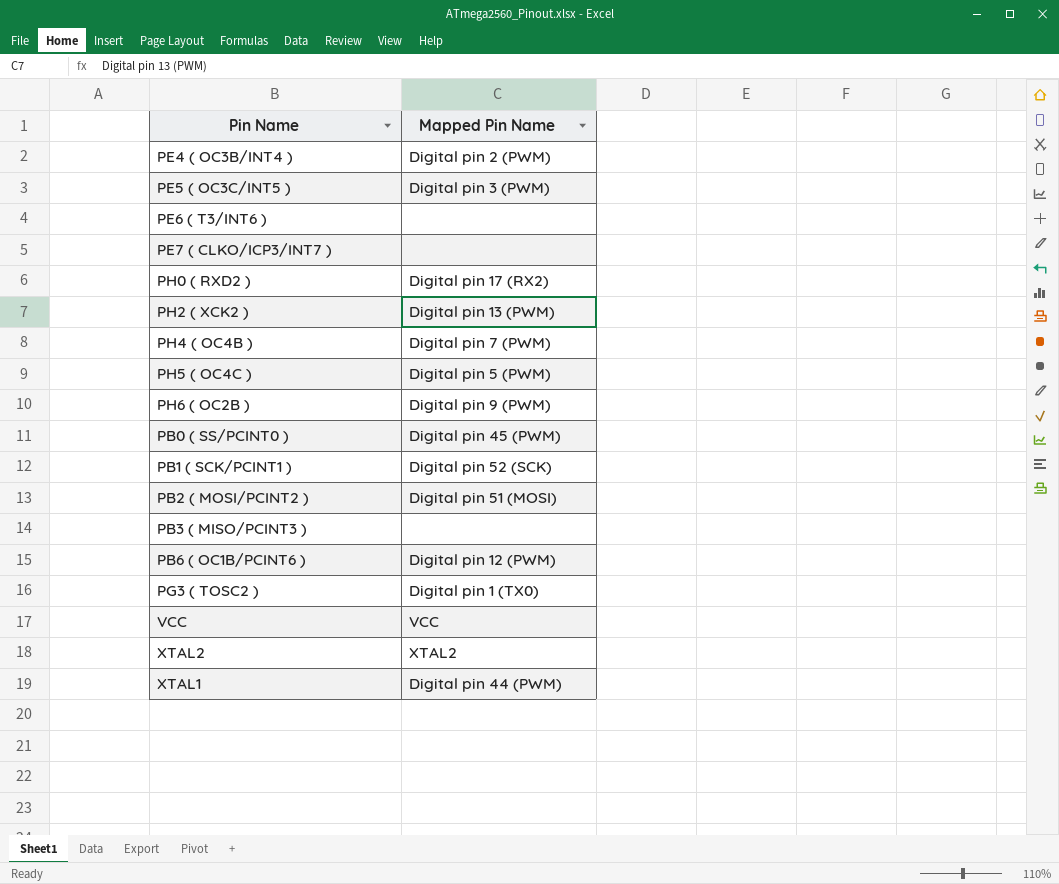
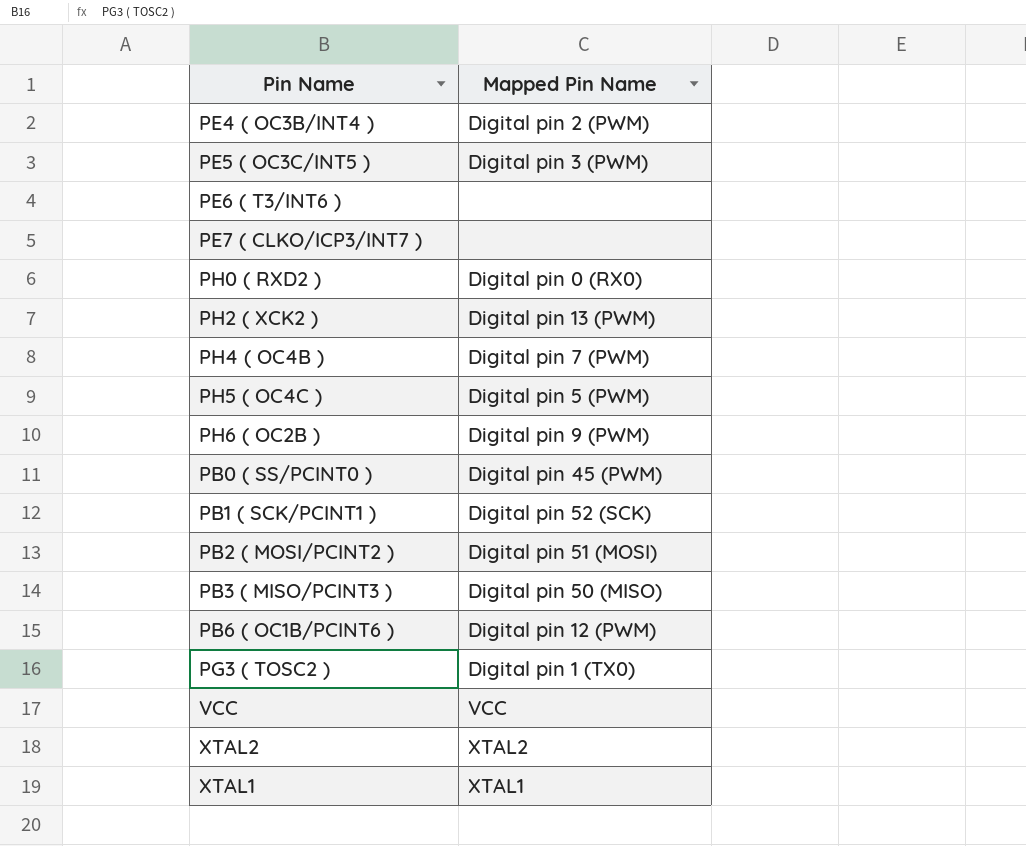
PH0 ( RXD2 ) | Mapped Pin Name: Digital pin 17 (RX2) -> Digital pin 0 (RX0)
PB3 ( MISO/PCINT3 ) | Mapped Pin Name: none -> Digital pin 50 (MISO)
XTAL1 | Mapped Pin Name: Digital pin 44 (PWM) -> XTAL1

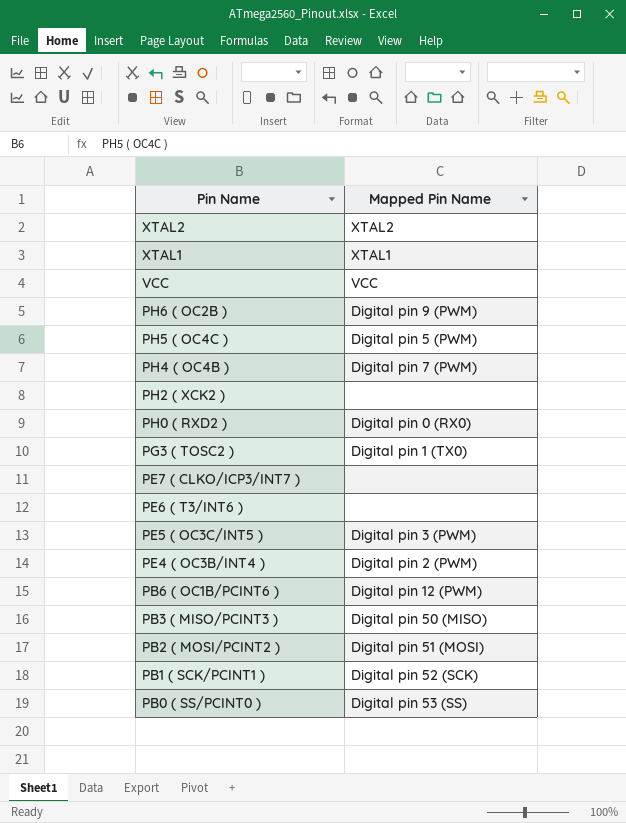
row order: none -> Pin Name descending
PH2 ( XCK2 ) | Mapped Pin Name: Digital pin 13 (PWM) -> none
PB0 ( SS/PCINT0 ) | Mapped Pin Name: Digital pin 45 (PWM) -> Digital pin 53 (SS)

